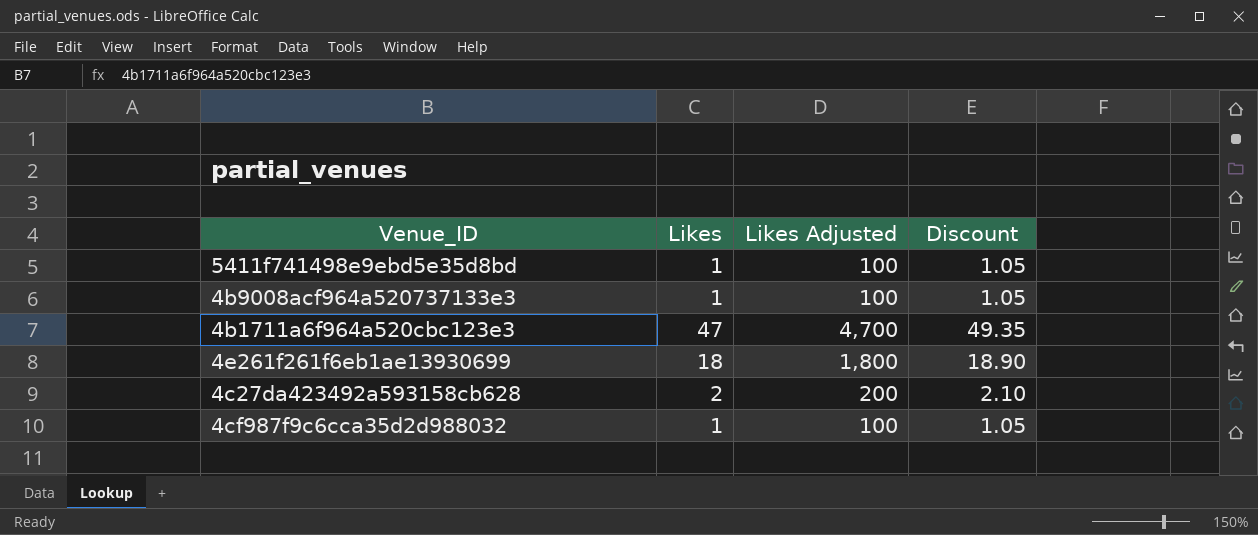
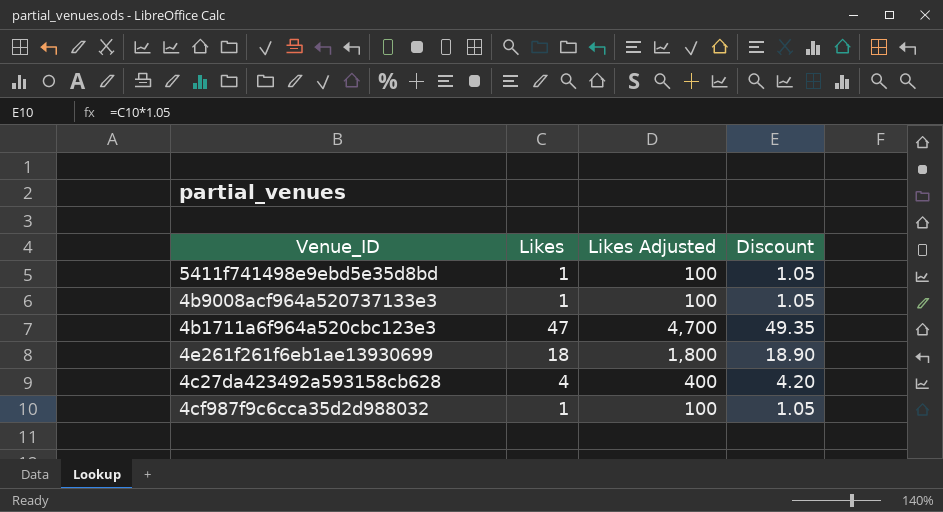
4c27da423492a593158cb628 | Likes: 2 -> 4
4c27da423492a593158cb628 | Likes Adjusted: 200 -> 400
4c27da423492a593158cb628 | Discount: 2.10 -> 4.20

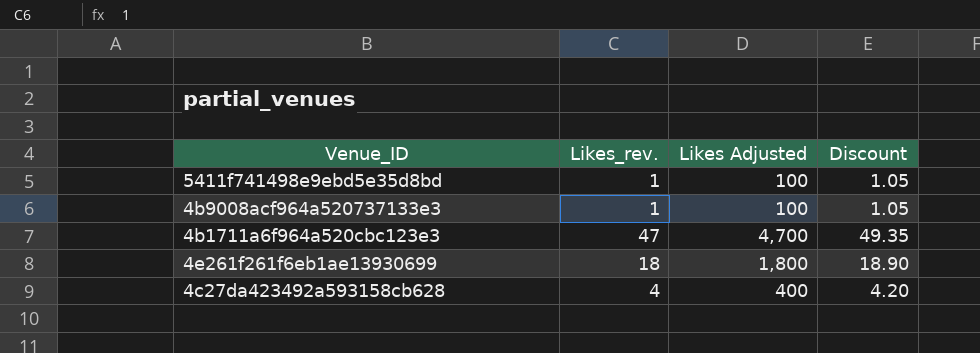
column name: Likes -> Likes_rev.
row 4cf987f9c6cca35d2d988032: 1 | 100 | 1.05 -> none

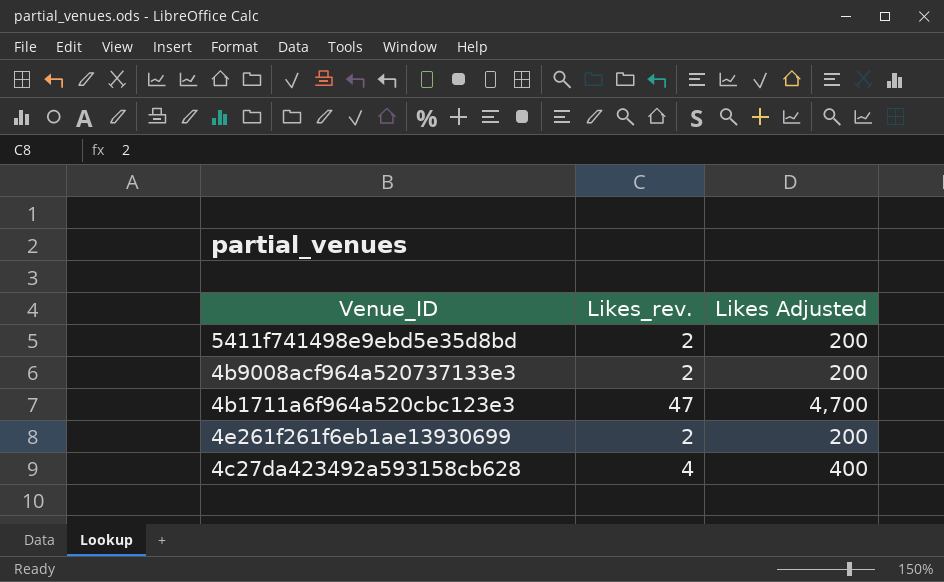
column Discount | formula: [Likes_rev.] * 1.05 -> none
5411f741498e9ebd5e35d8bd | Likes_rev.: 1 -> 2
5411f741498e9ebd5e35d8bd | Likes Adjusted: 100 -> 200
4b9008acf964a520737133e3 | Likes_rev.: 1 -> 2
4b9008acf964a520737133e3 | Likes Adjusted: 100 -> 200
4e261f261f6eb1ae13930699 | Likes_rev.: 18 -> 2
4e261f261f6eb1ae13930699 | Likes Adjusted: 1,800 -> 200

